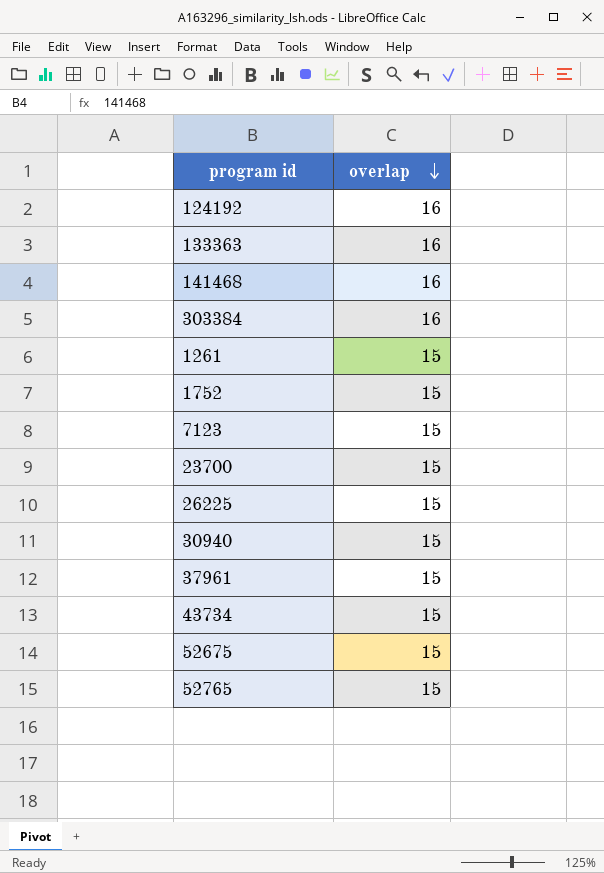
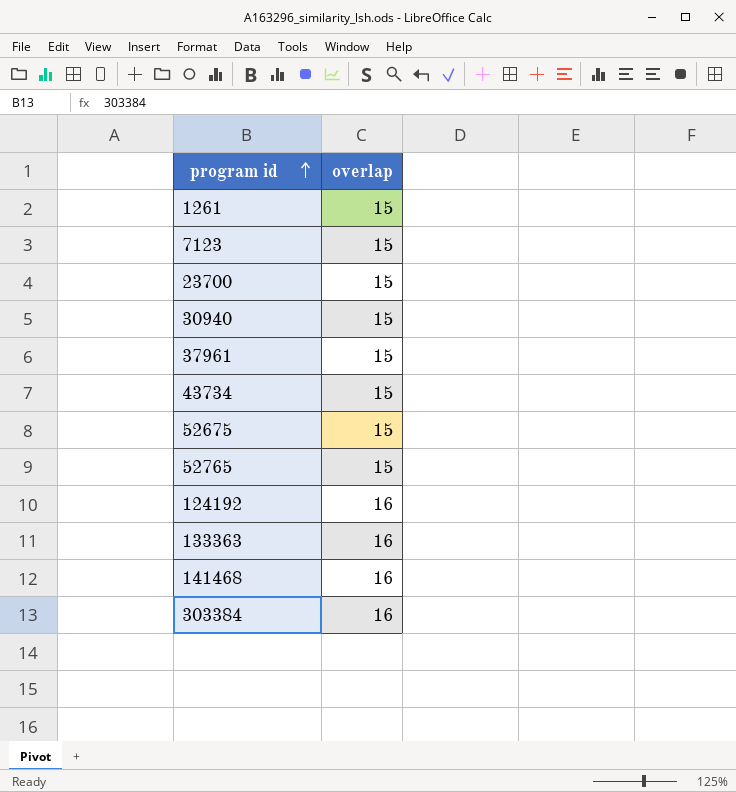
row order: overlap descending -> program id ascending
row 1752: 15 -> none
row 26225: 15 -> none

